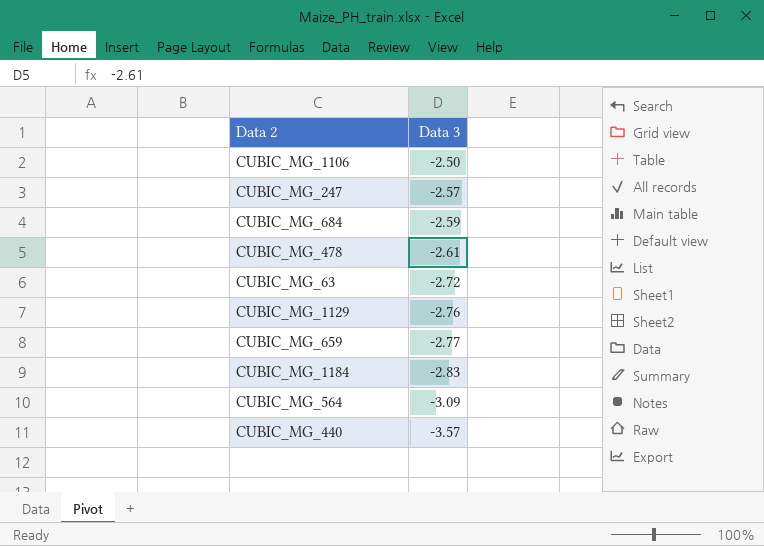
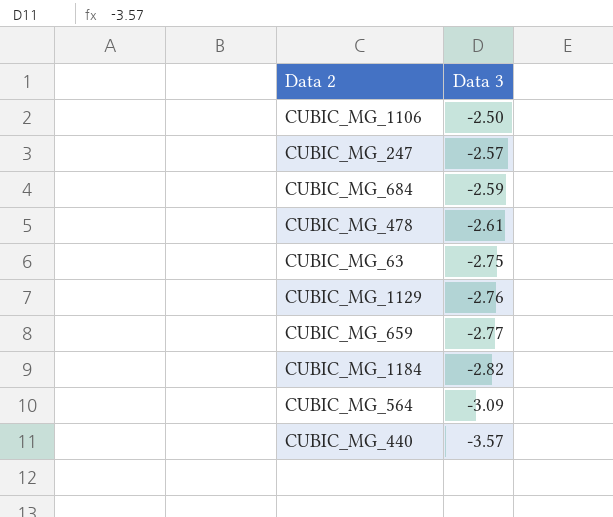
CUBIC_MG_63 | Data 3: -2.72 -> -2.75
CUBIC_MG_1184 | Data 3: -2.83 -> -2.82

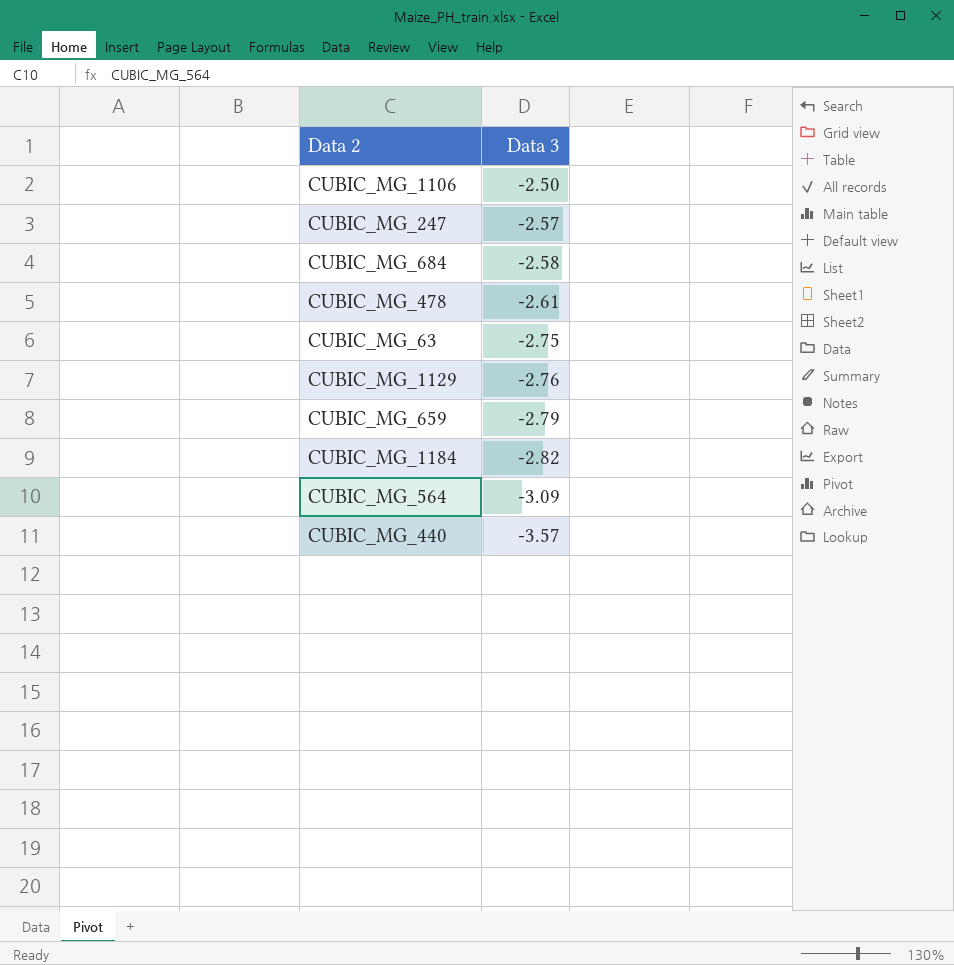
CUBIC_MG_684 | Data 3: -2.59 -> -2.58
CUBIC_MG_659 | Data 3: -2.77 -> -2.79

